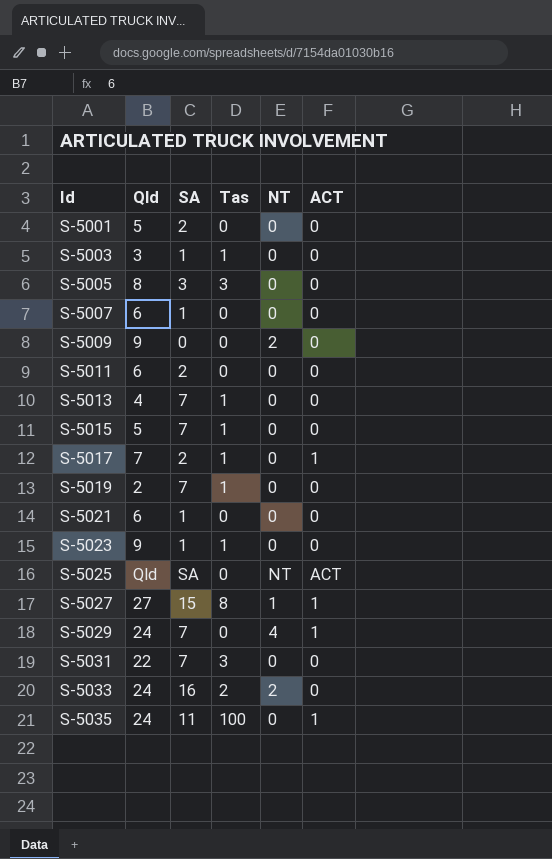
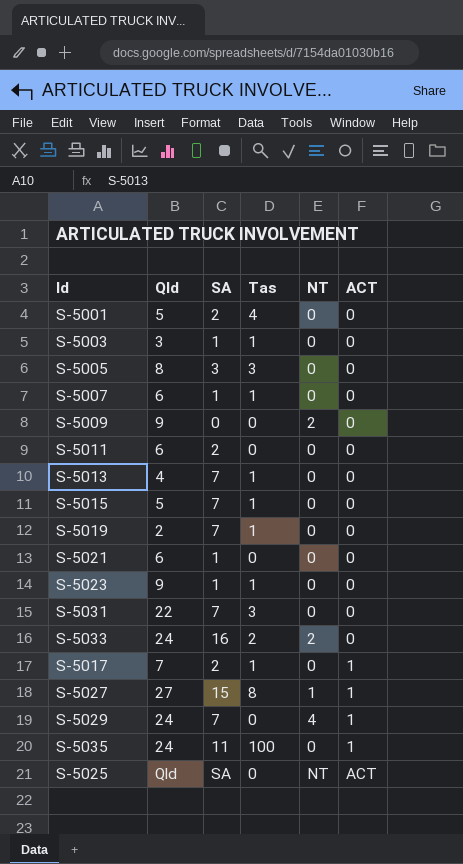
row order: Id ascending -> ACT ascending
S-5001 | Tas: 0 -> 4
S-5007 | Tas: 0 -> 1

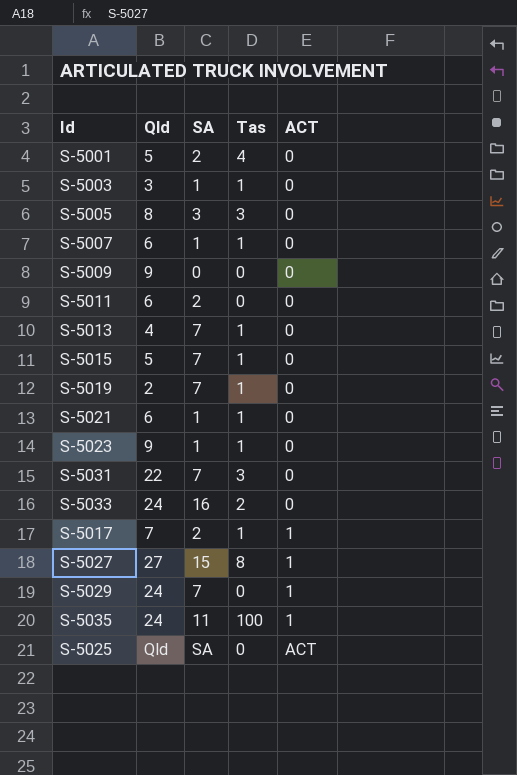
column NT | position: 5 -> none
S-5021 | Tas: 0 -> 1

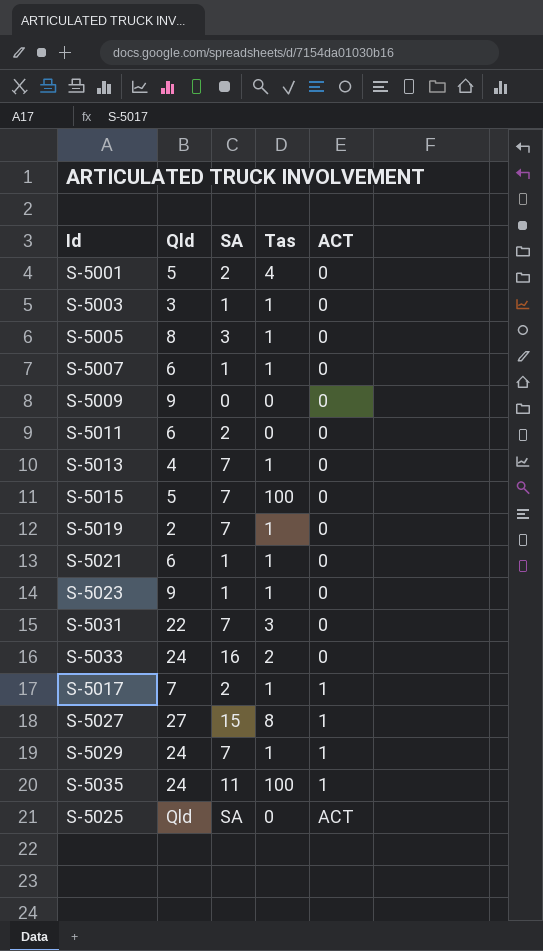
S-5005 | Tas: 3 -> 1
S-5015 | Tas: 1 -> 100
S-5029 | Tas: 0 -> 1

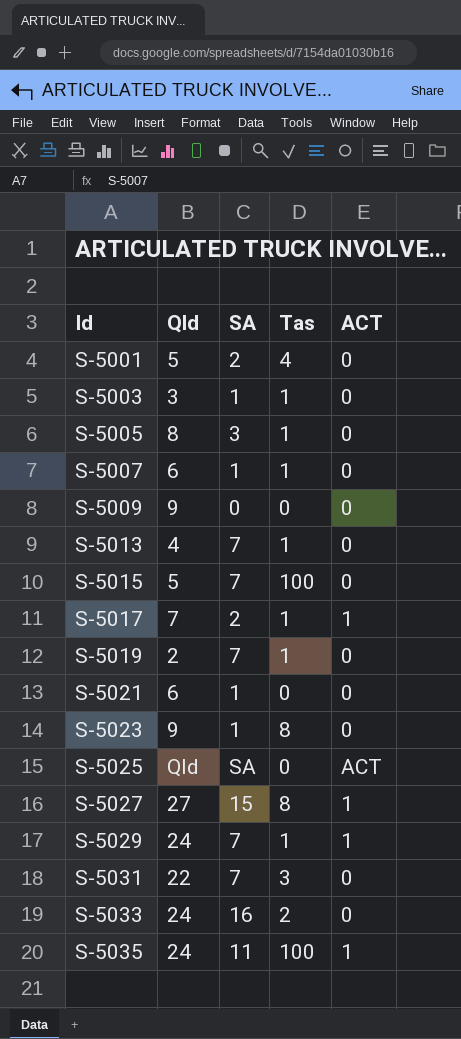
row order: ACT ascending -> Id ascending
row S-5011: 6 | 2 | 0 | 0 -> none
S-5021 | Tas: 1 -> 0
S-5023 | Tas: 1 -> 8

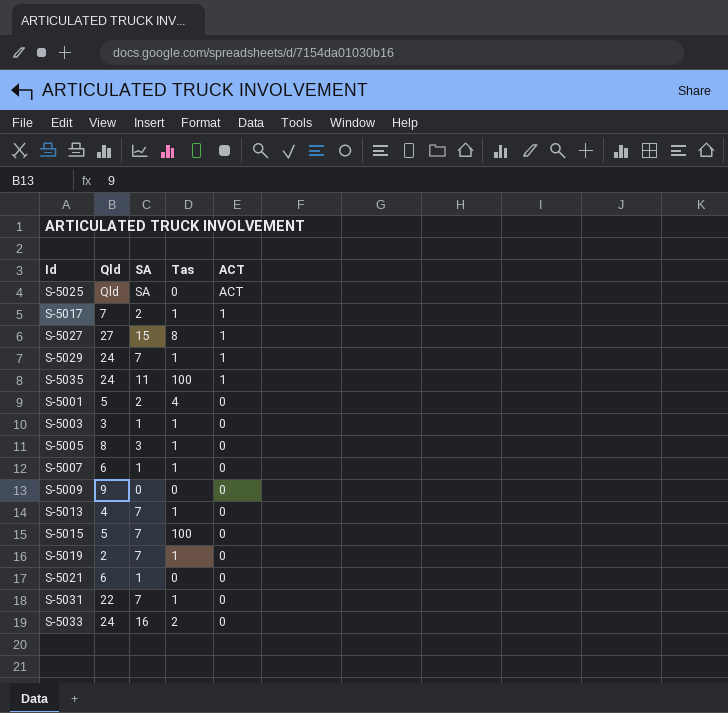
row order: Id ascending -> ACT descending
row S-5023: 9 | 1 | 8 | 0 -> none
S-5031 | Tas: 3 -> 1

